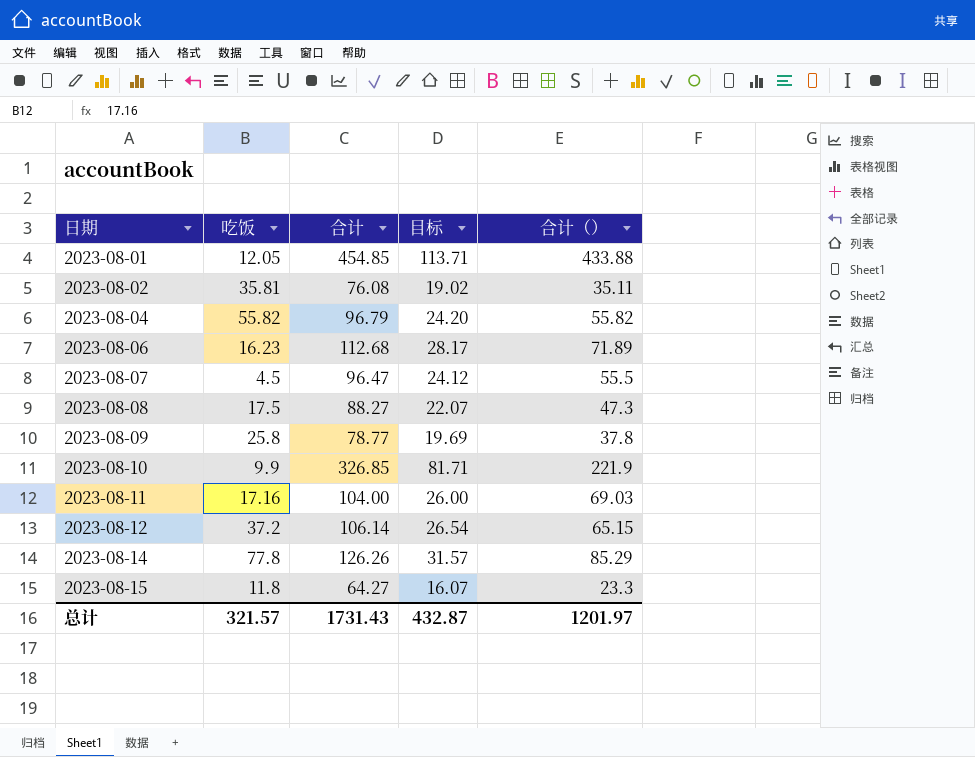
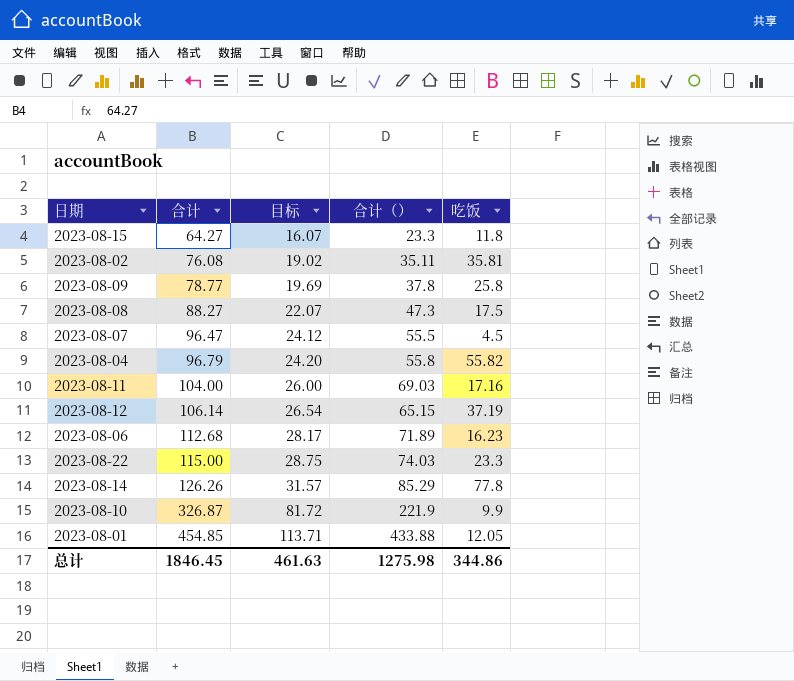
row order: 日期 ascending -> 合计 ascending
column 吃饭 | position: 2 -> 5
2023-08-04 | 合计（）: 55.82 -> 55.8
2023-08-12 | 吃饭: 37.2 -> 37.19
row 2023-08-22: none -> 115.00 | 28.75 | 74.03 | 23.3
2023-08-10 | 合计: 326.85 -> 326.87
2023-08-10 | 目标: 81.71 -> 81.72
总计 | 合计: 1731.43 -> 1846.45
总计 | 目标: 432.87 -> 461.63
总计 | 合计（）: 1201.97 -> 1275.98
总计 | 吃饭: 321.57 -> 344.86

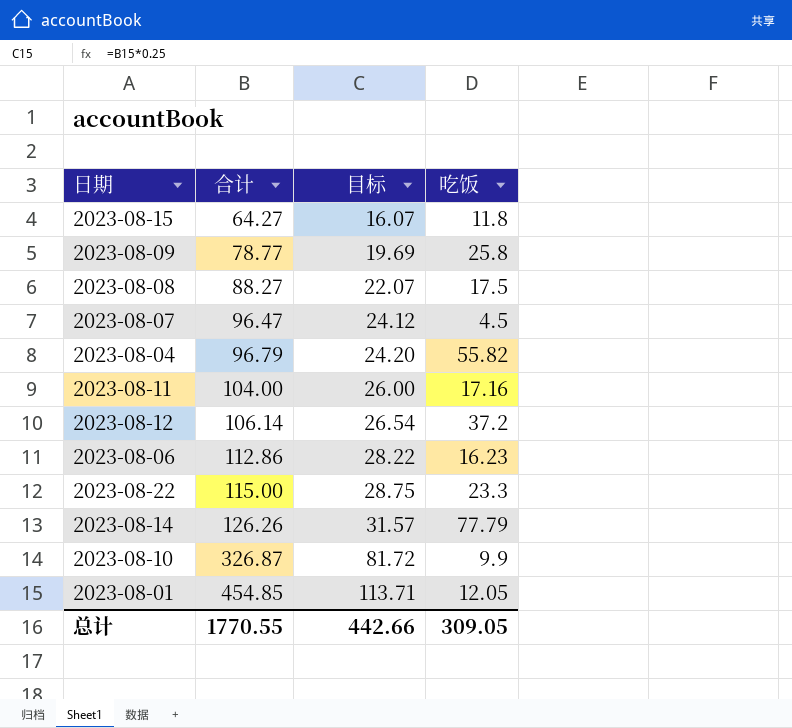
column 合计（） | position: 4 -> none
row 2023-08-02: 76.08 | 19.02 | 35.11 | 35.81 -> none
2023-08-12 | 吃饭: 37.19 -> 37.2
2023-08-06 | 合计: 112.68 -> 112.86
2023-08-06 | 目标: 28.17 -> 28.22
2023-08-14 | 吃饭: 77.8 -> 77.79
总计 | 合计: 1846.45 -> 1770.55
总计 | 目标: 461.63 -> 442.66
总计 | 吃饭: 344.86 -> 309.05

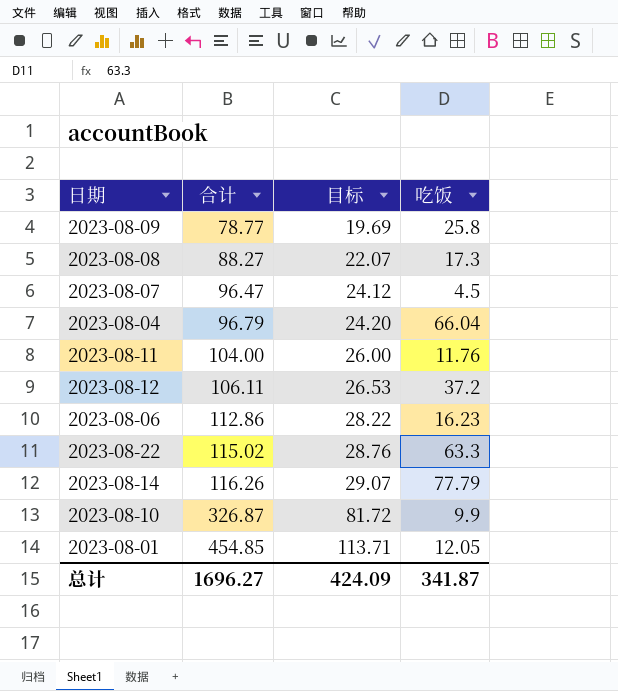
row 2023-08-15: 64.27 | 16.07 | 11.8 -> none
2023-08-08 | 吃饭: 17.5 -> 17.3
2023-08-04 | 吃饭: 55.82 -> 66.04
2023-08-11 | 吃饭: 17.16 -> 11.76
2023-08-12 | 合计: 106.14 -> 106.11
2023-08-12 | 目标: 26.54 -> 26.53
2023-08-22 | 合计: 115.00 -> 115.02
2023-08-22 | 目标: 28.75 -> 28.76
2023-08-22 | 吃饭: 23.3 -> 63.3
2023-08-14 | 合计: 126.26 -> 116.26
2023-08-14 | 目标: 31.57 -> 29.07
总计 | 合计: 1770.55 -> 1696.27
总计 | 目标: 442.66 -> 424.09
总计 | 吃饭: 309.05 -> 341.87

